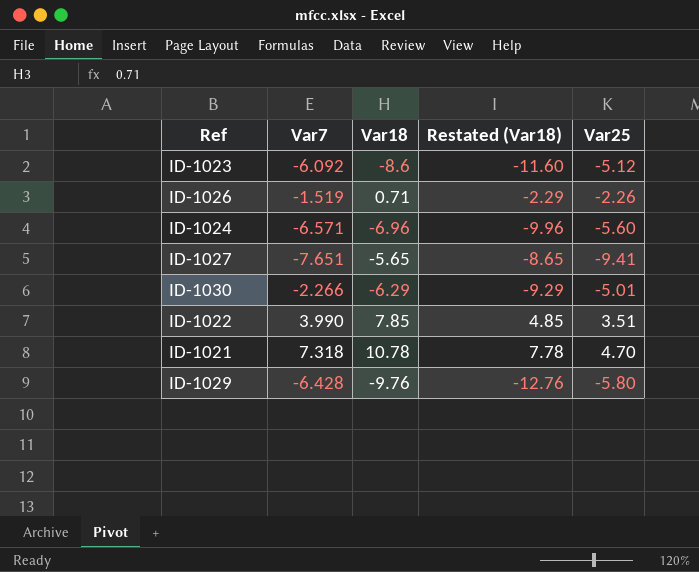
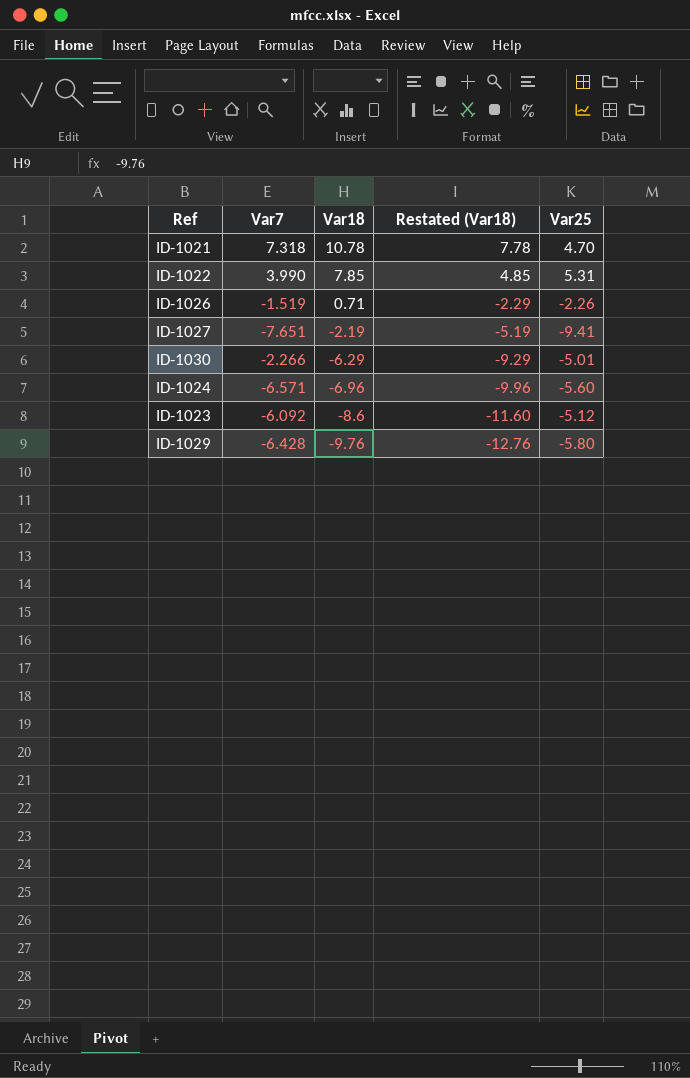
row order: none -> Var18 descending
ID-1022 | Var25: 3.51 -> 5.31
ID-1027 | Var18: -5.65 -> -2.19
ID-1027 | Restated (Var18): -8.65 -> -5.19

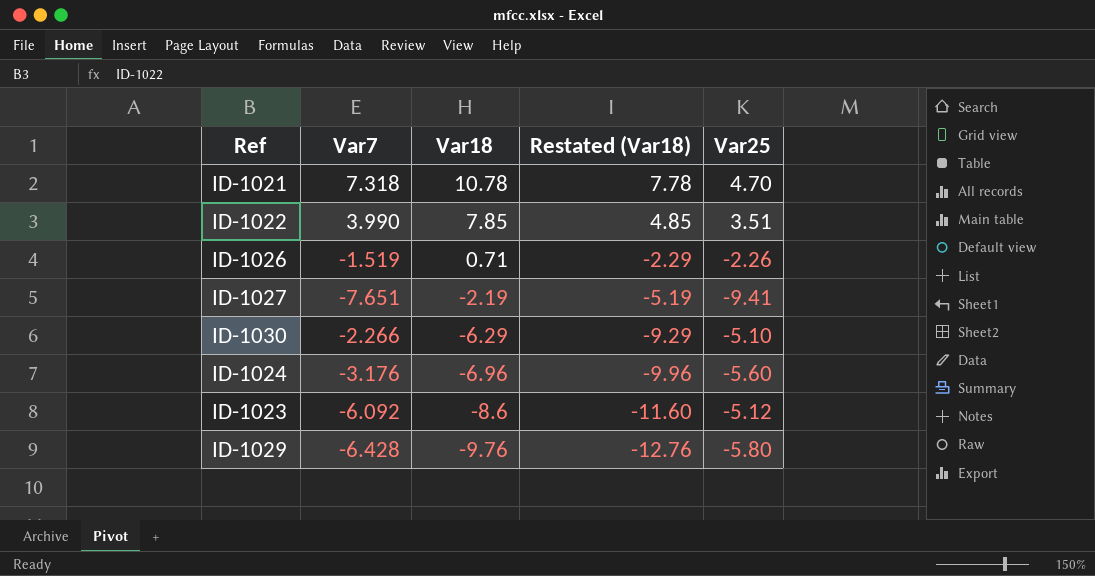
ID-1022 | Var25: 5.31 -> 3.51
ID-1030 | Var25: -5.01 -> -5.10
ID-1024 | Var7: -6.571 -> -3.176

